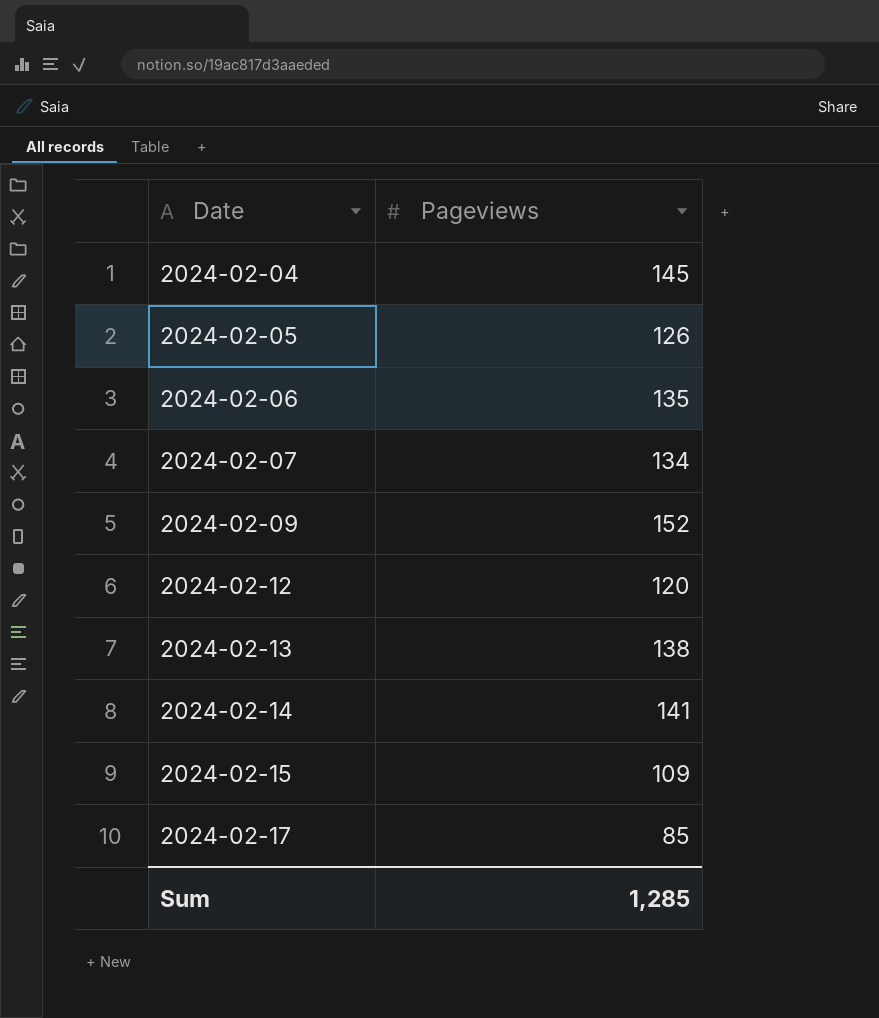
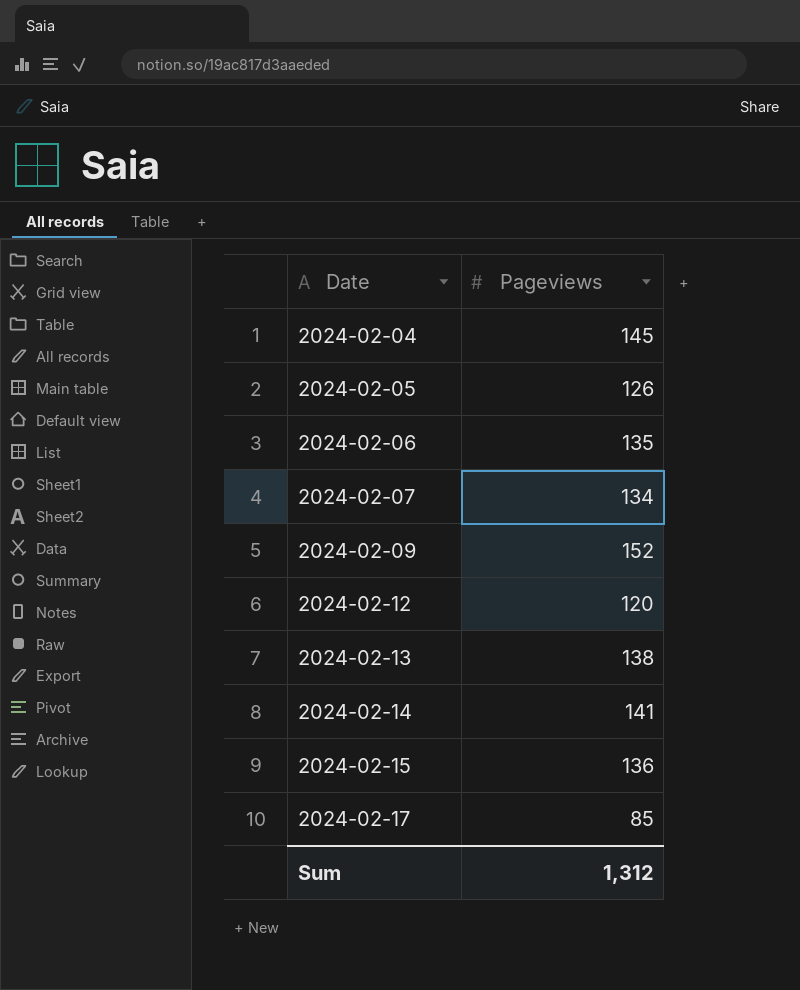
2024-02-15 | Pageviews: 109 -> 136
Sum | Pageviews: 1,285 -> 1,312

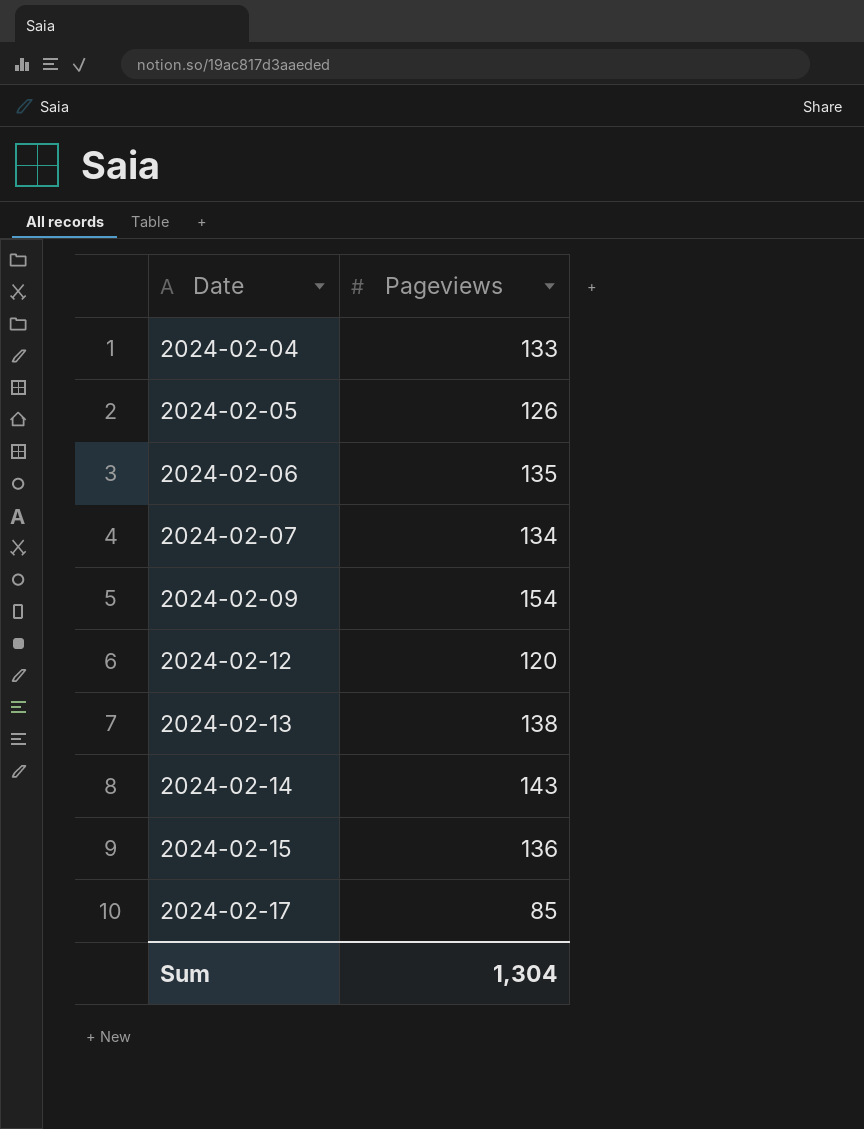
2024-02-04 | Pageviews: 145 -> 133
2024-02-09 | Pageviews: 152 -> 154
2024-02-14 | Pageviews: 141 -> 143
Sum | Pageviews: 1,312 -> 1,304

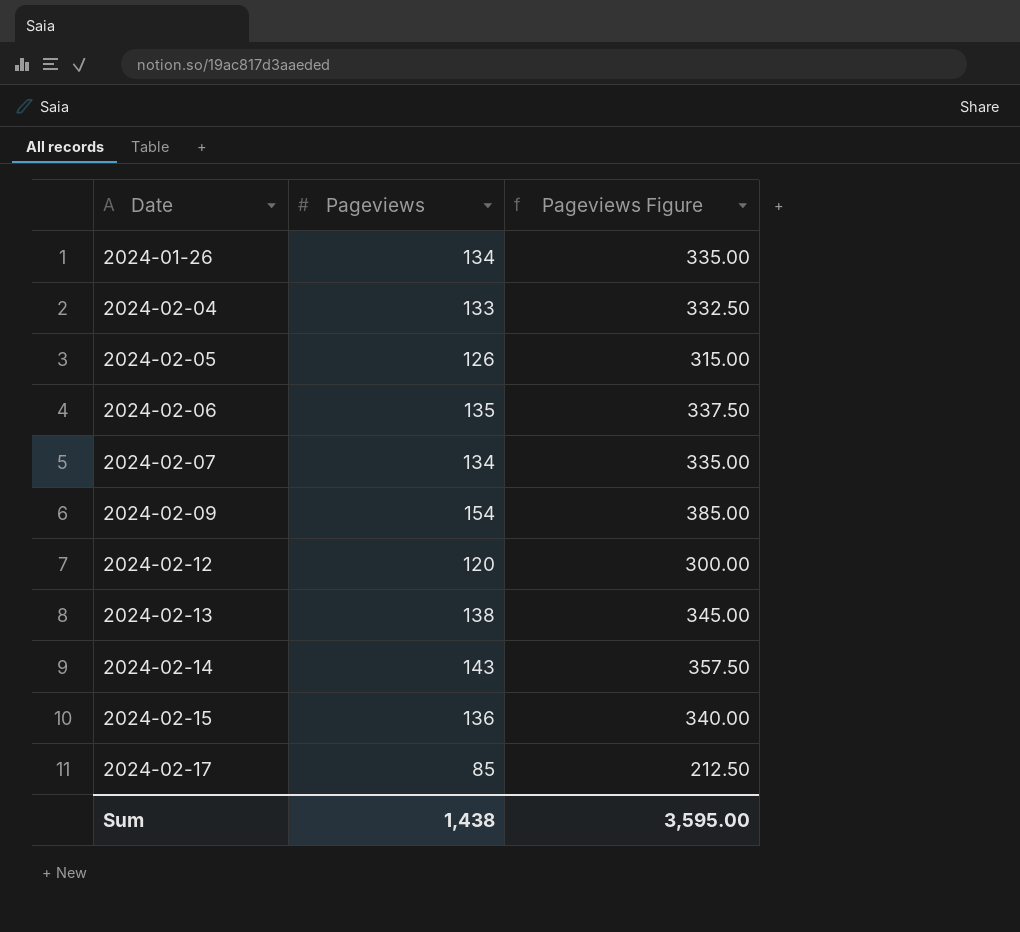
column Pageviews Figure | formula: none -> [Pageviews] * 2.5
row 2024-01-26: none -> 134 | 335.00
Sum | Pageviews: 1,304 -> 1,438

